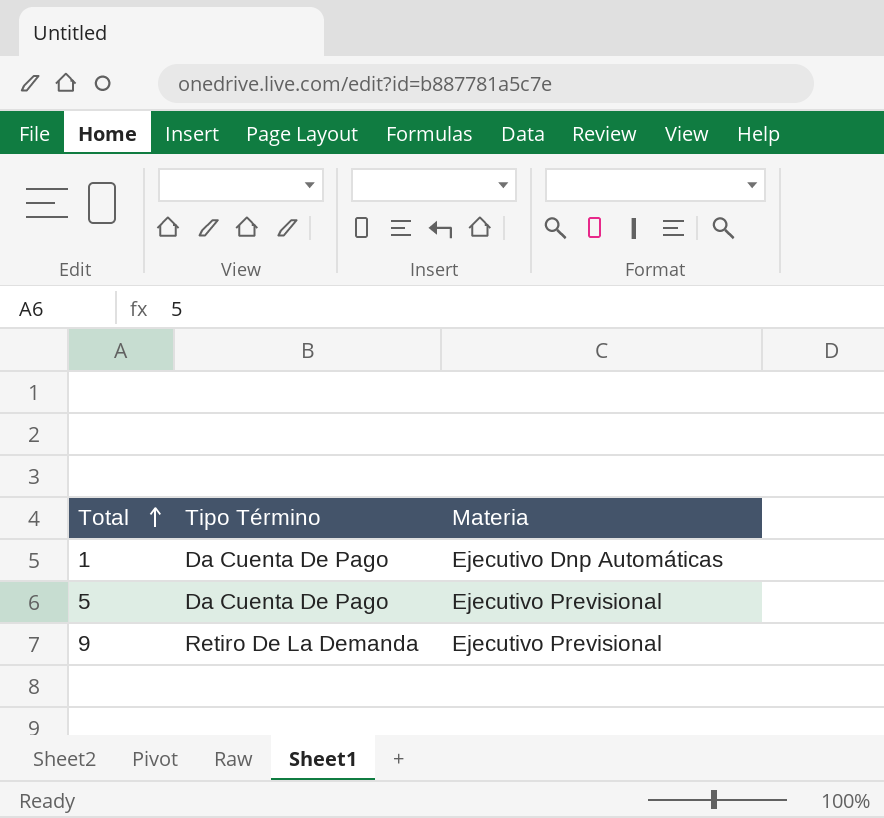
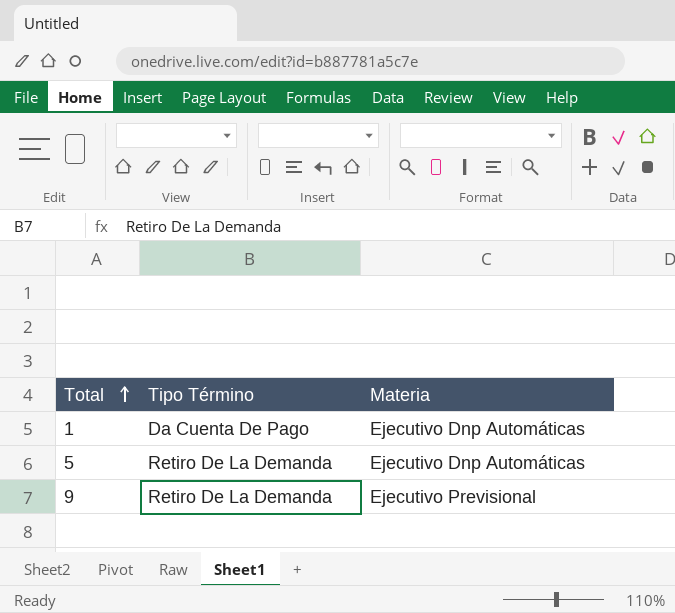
5 | Tipo Término: Da Cuenta De Pago -> Retiro De La Demanda
5 | Materia: Ejecutivo Previsional -> Ejecutivo Dnp Automáticas

